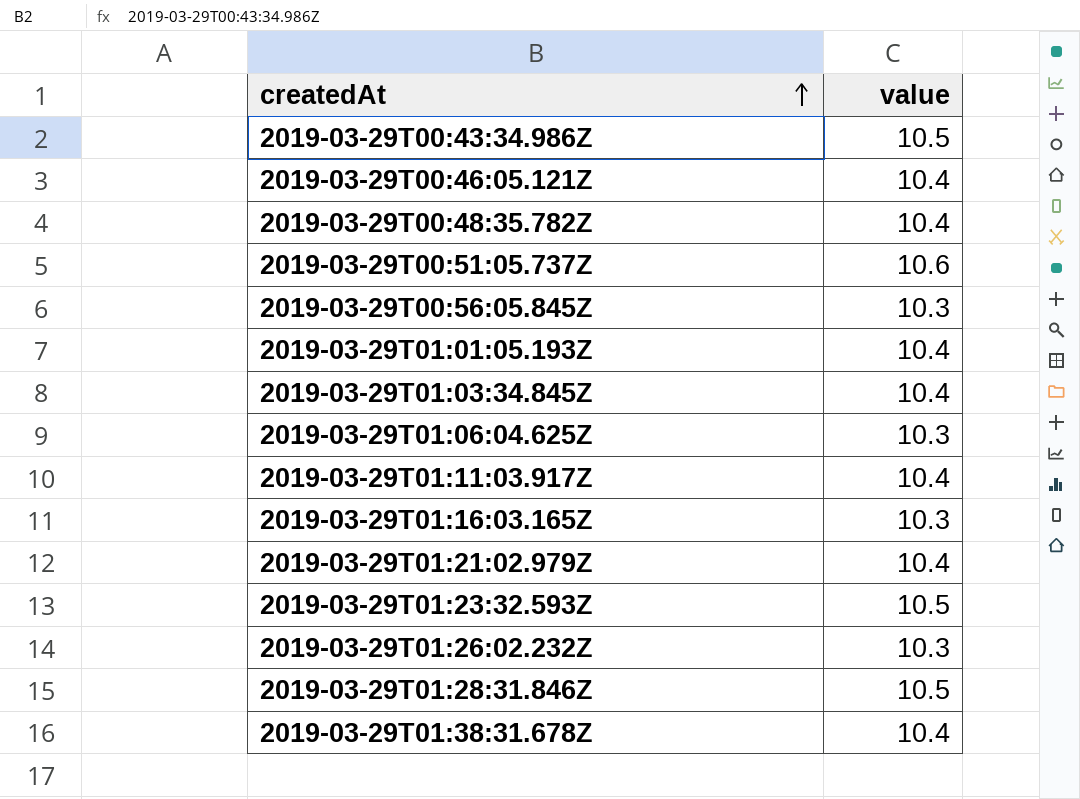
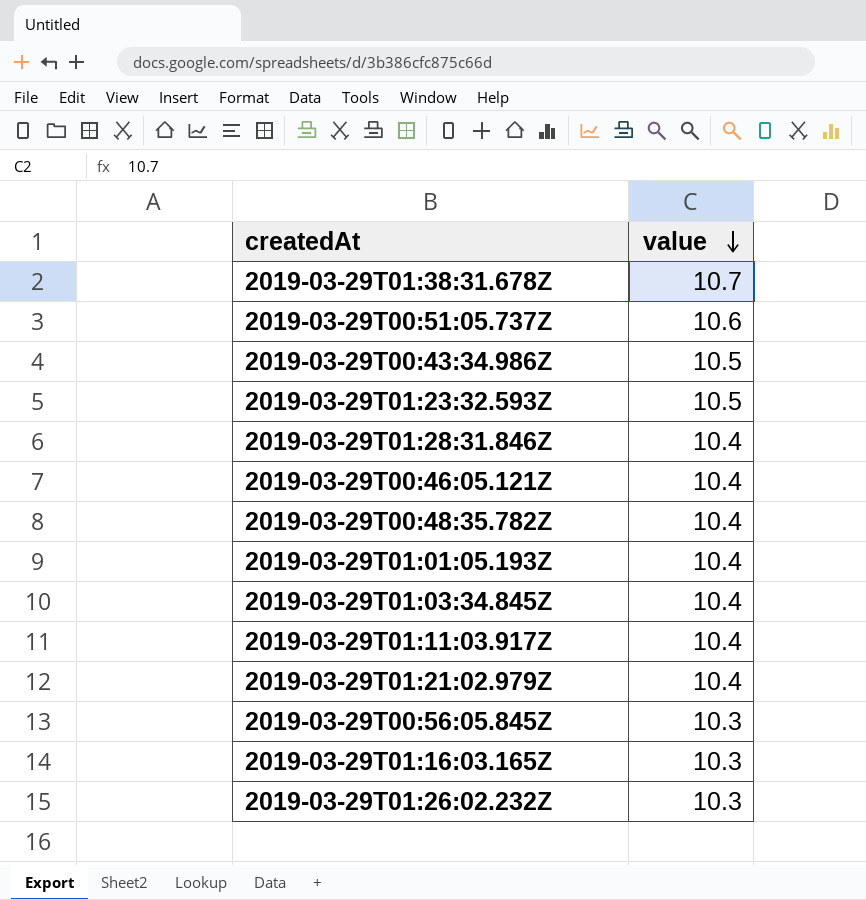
row order: createdAt ascending -> value descending
row 2019-03-29T01:06:04.625Z: 10.3 -> none
2019-03-29T01:38:31.678Z | value: 10.4 -> 10.7
2019-03-29T01:28:31.846Z | value: 10.5 -> 10.4

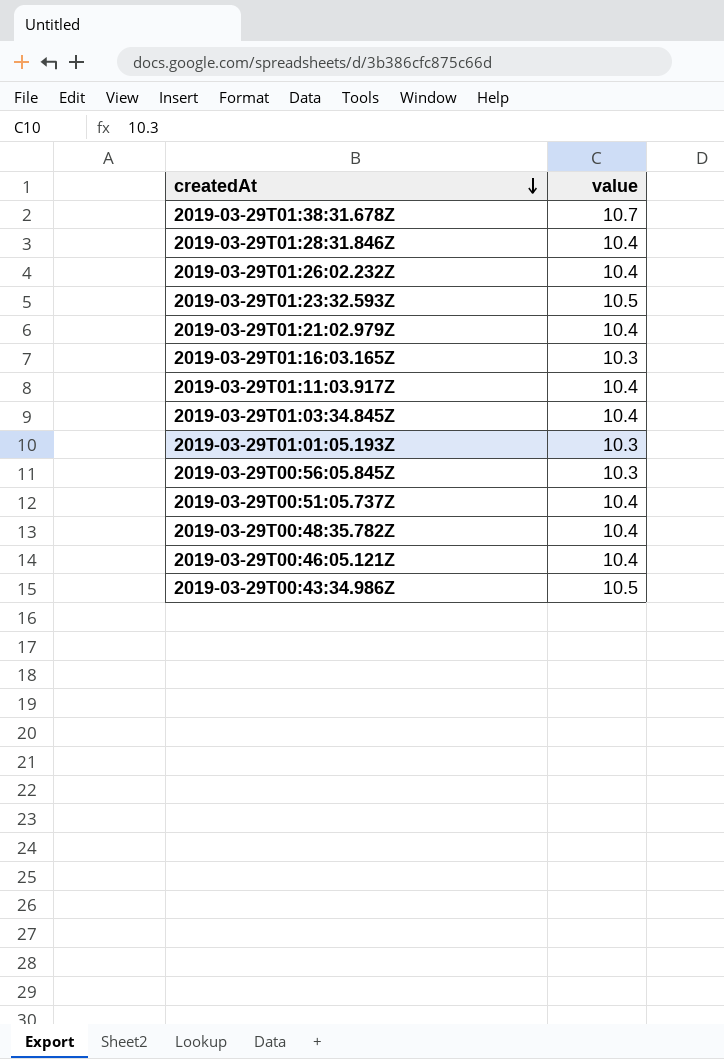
row order: value descending -> createdAt descending
2019-03-29T01:26:02.232Z | value: 10.3 -> 10.4
2019-03-29T01:01:05.193Z | value: 10.4 -> 10.3
2019-03-29T00:51:05.737Z | value: 10.6 -> 10.4

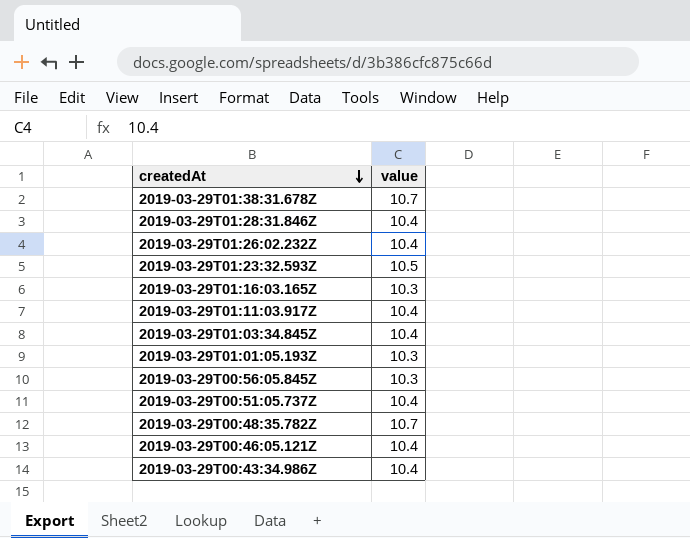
row 2019-03-29T01:21:02.979Z: 10.4 -> none
2019-03-29T00:48:35.782Z | value: 10.4 -> 10.7
2019-03-29T00:43:34.986Z | value: 10.5 -> 10.4

